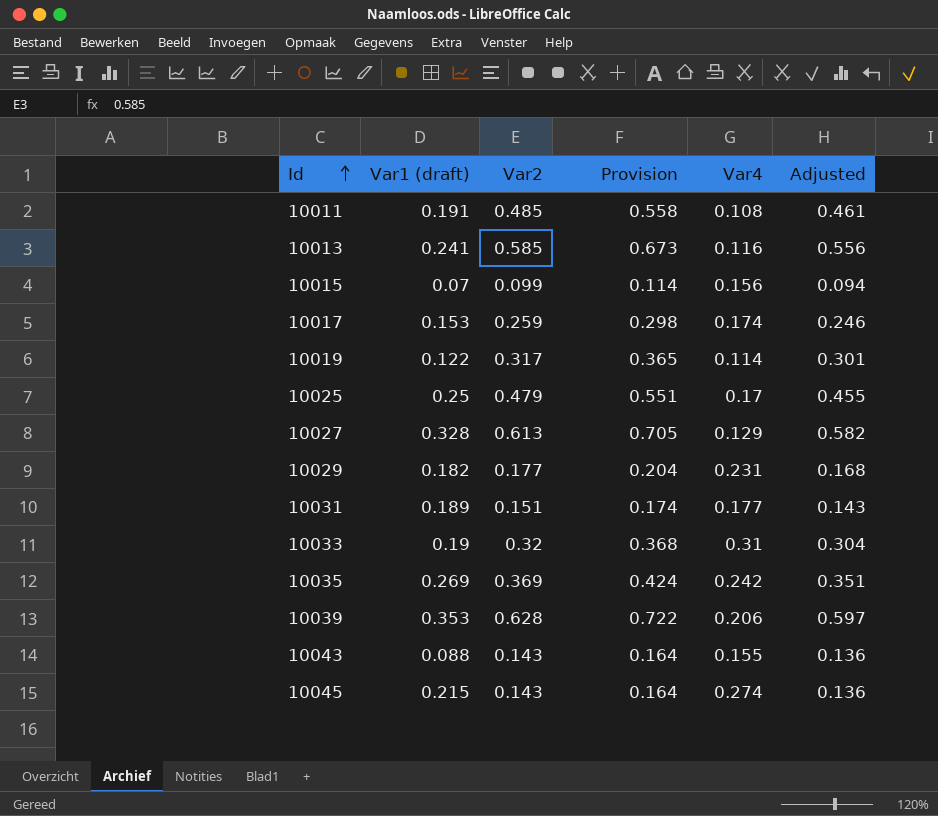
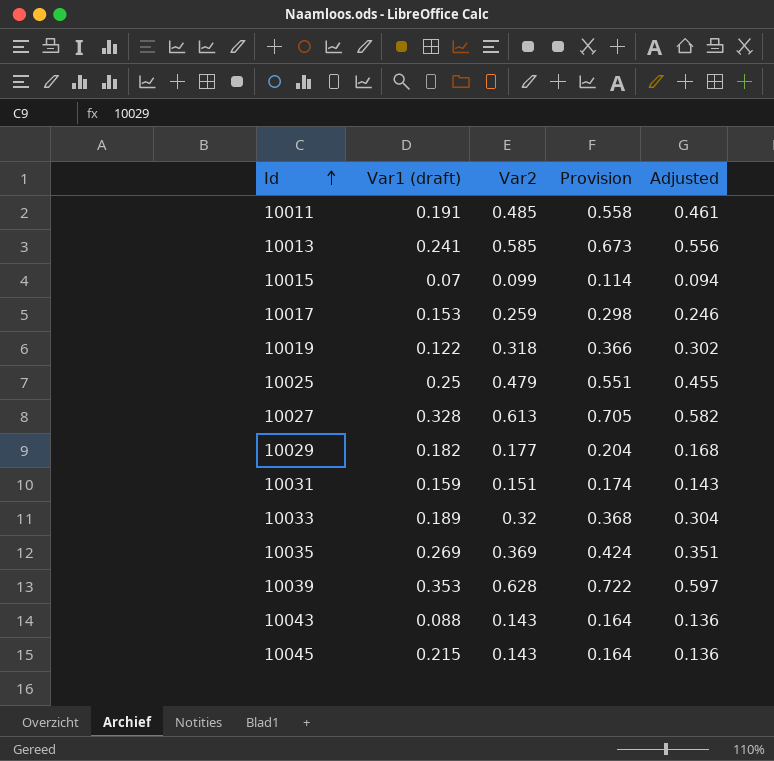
column Var4 | position: 5 -> none
10019 | Var2: 0.317 -> 0.318
10019 | Provision: 0.365 -> 0.366
10019 | Adjusted: 0.301 -> 0.302
10031 | Var1 (draft): 0.189 -> 0.159
10033 | Var1 (draft): 0.19 -> 0.189

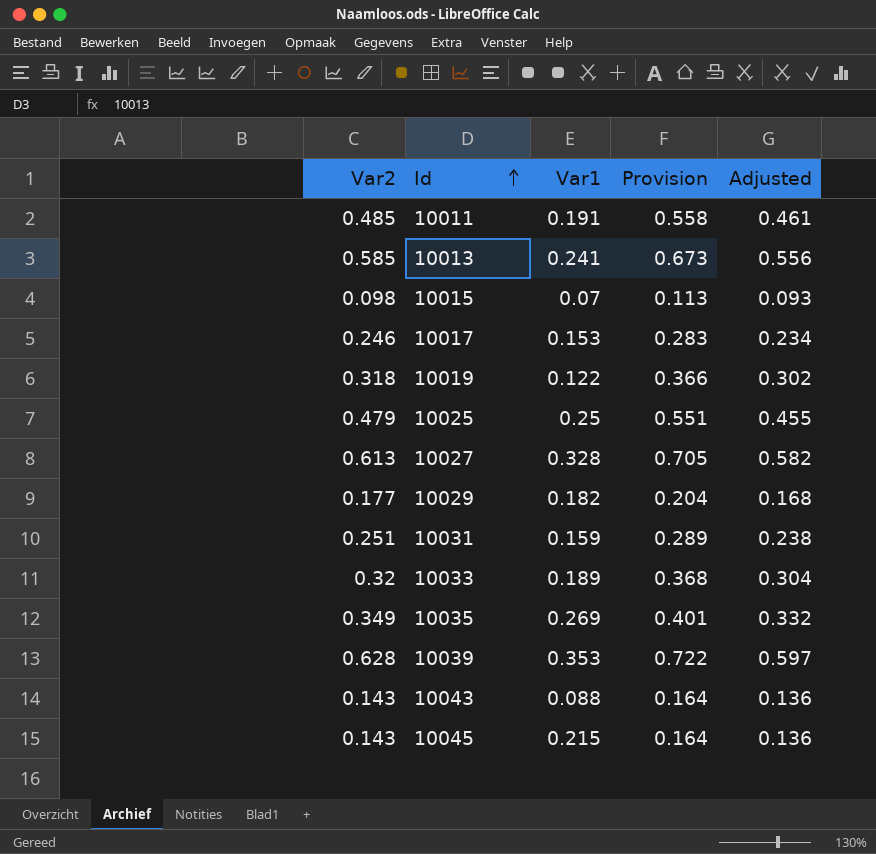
column Var2 | position: 3 -> 1
column name: Var1 (draft) -> Var1
10015 | Var2: 0.099 -> 0.098
10015 | Provision: 0.114 -> 0.113
10015 | Adjusted: 0.094 -> 0.093
10017 | Var2: 0.259 -> 0.246
10017 | Provision: 0.298 -> 0.283
10017 | Adjusted: 0.246 -> 0.234
10031 | Var2: 0.151 -> 0.251
10031 | Provision: 0.174 -> 0.289
10031 | Adjusted: 0.143 -> 0.238
10035 | Var2: 0.369 -> 0.349
10035 | Provision: 0.424 -> 0.401
10035 | Adjusted: 0.351 -> 0.332

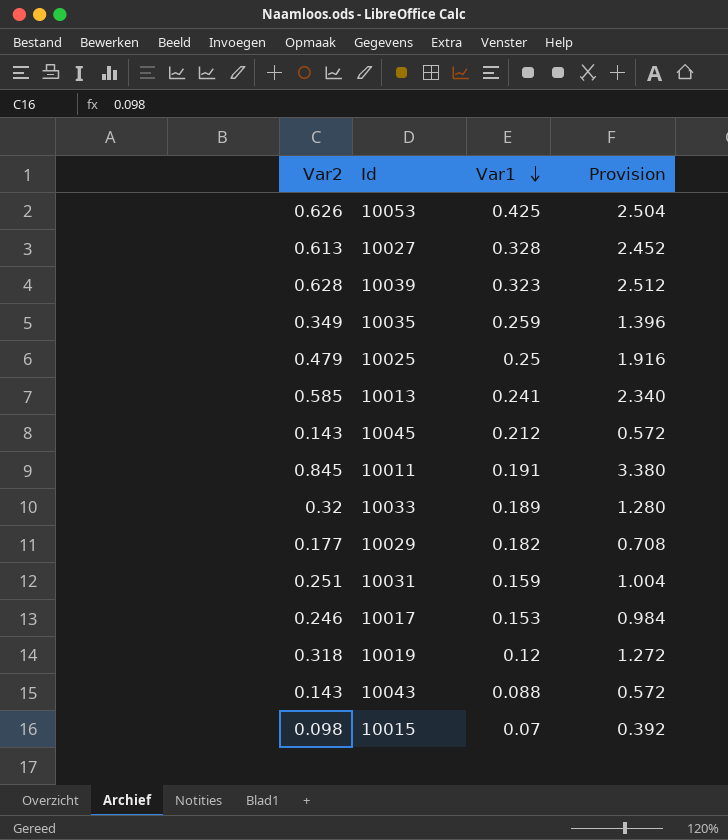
row order: Id ascending -> Var1 descending
column Adjusted | formula: [Var2] * 0.95 -> none
column Provision | formula: [Var2] * 1.15 -> [Var2] * 4
row 10053: none -> 0.626 | 0.425 | 2.504
10039 | Var1: 0.353 -> 0.323
10035 | Var1: 0.269 -> 0.259
10045 | Var1: 0.215 -> 0.212
10011 | Var2: 0.485 -> 0.845
10019 | Var1: 0.122 -> 0.12

